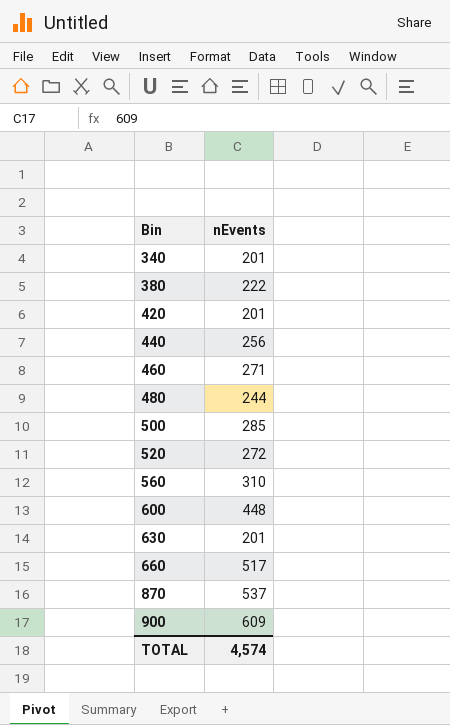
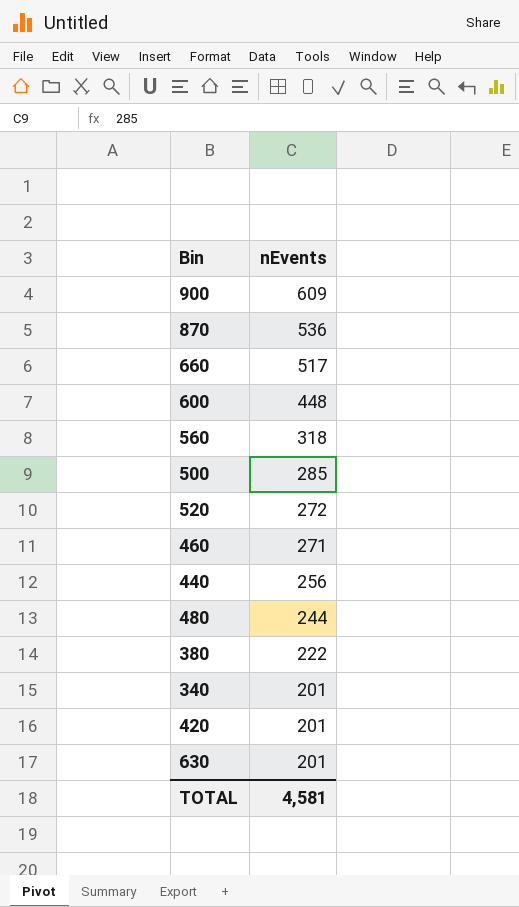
row order: Bin ascending -> nEvents descending
870 | nEvents: 537 -> 536
560 | nEvents: 310 -> 318
TOTAL | nEvents: 4,574 -> 4,581

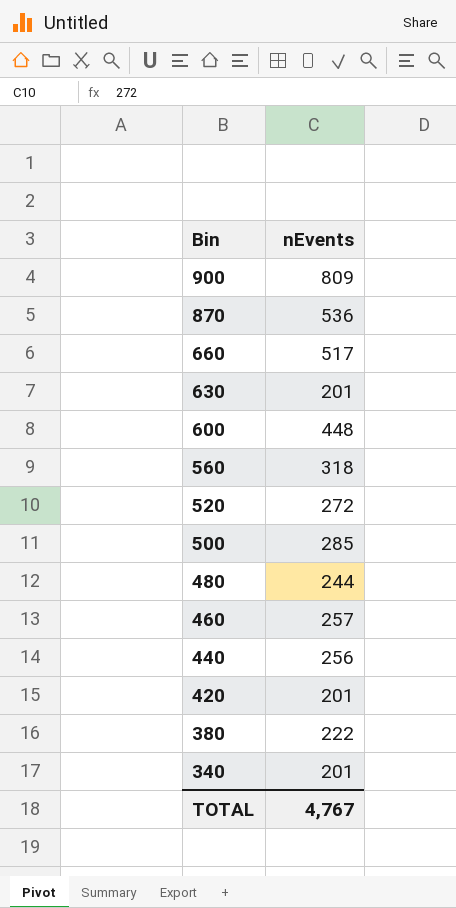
row order: nEvents descending -> Bin descending
900 | nEvents: 609 -> 809
460 | nEvents: 271 -> 257
TOTAL | nEvents: 4,581 -> 4,767

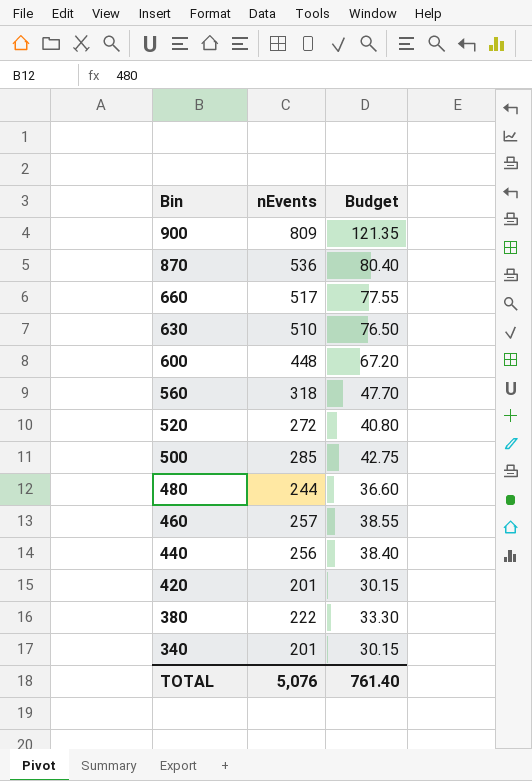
column Budget | formula: none -> [nEvents] * 0.15
630 | nEvents: 201 -> 510
TOTAL | nEvents: 4,767 -> 5,076

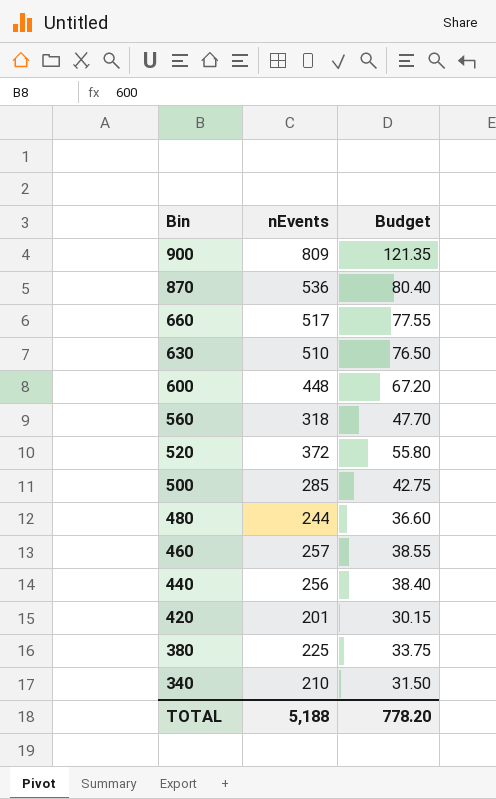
520 | nEvents: 272 -> 372
520 | Budget: 40.80 -> 55.80
380 | nEvents: 222 -> 225
380 | Budget: 33.30 -> 33.75
340 | nEvents: 201 -> 210
340 | Budget: 30.15 -> 31.50
TOTAL | nEvents: 5,076 -> 5,188
TOTAL | Budget: 761.40 -> 778.20

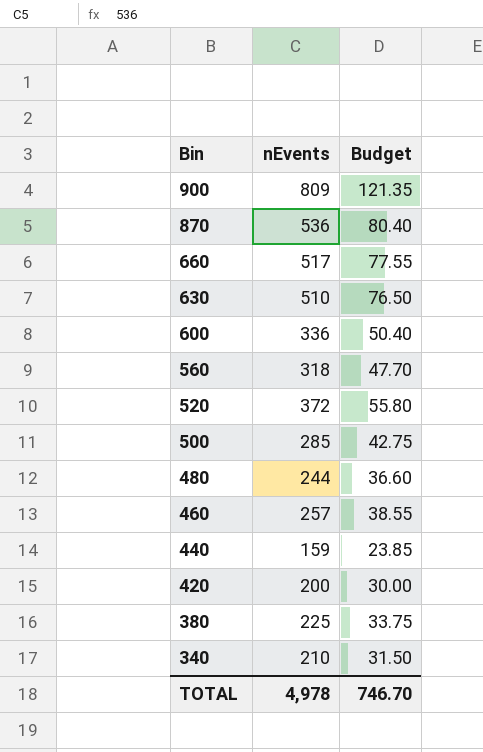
600 | nEvents: 448 -> 336
600 | Budget: 67.20 -> 50.40
440 | nEvents: 256 -> 159
440 | Budget: 38.40 -> 23.85
420 | nEvents: 201 -> 200
420 | Budget: 30.15 -> 30.00
TOTAL | nEvents: 5,188 -> 4,978
TOTAL | Budget: 778.20 -> 746.70

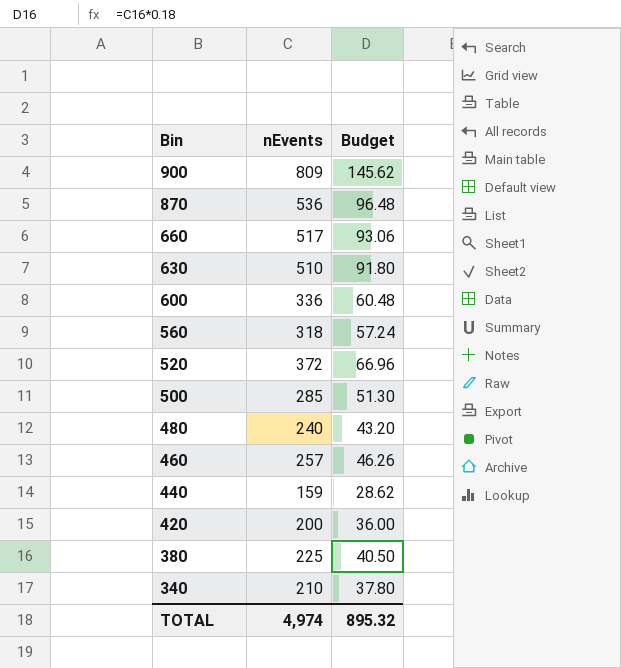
column Budget | formula: [nEvents] * 0.15 -> [nEvents] * 0.18
480 | nEvents: 244 -> 240
TOTAL | nEvents: 4,978 -> 4,974
TOTAL | Budget: 746.70 -> 895.32

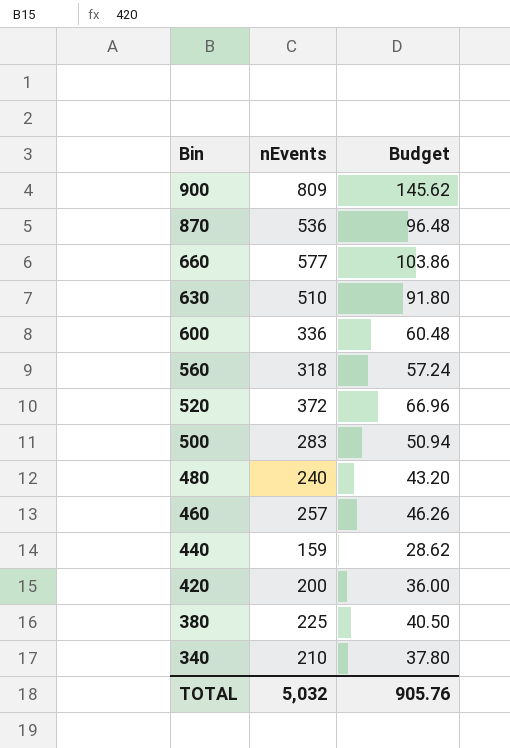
660 | nEvents: 517 -> 577
660 | Budget: 93.06 -> 103.86
500 | nEvents: 285 -> 283
500 | Budget: 51.30 -> 50.94
TOTAL | nEvents: 4,974 -> 5,032
TOTAL | Budget: 895.32 -> 905.76

